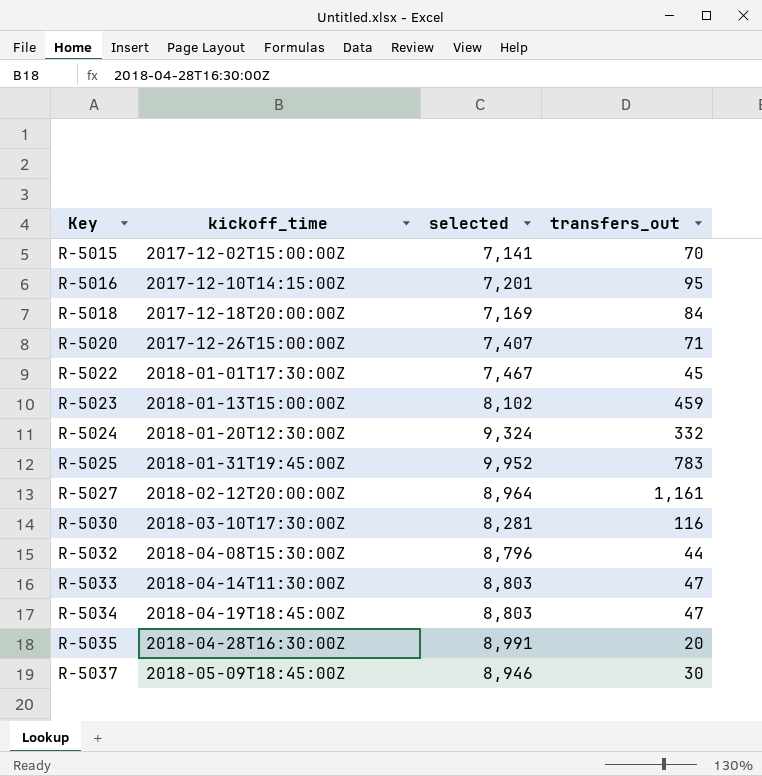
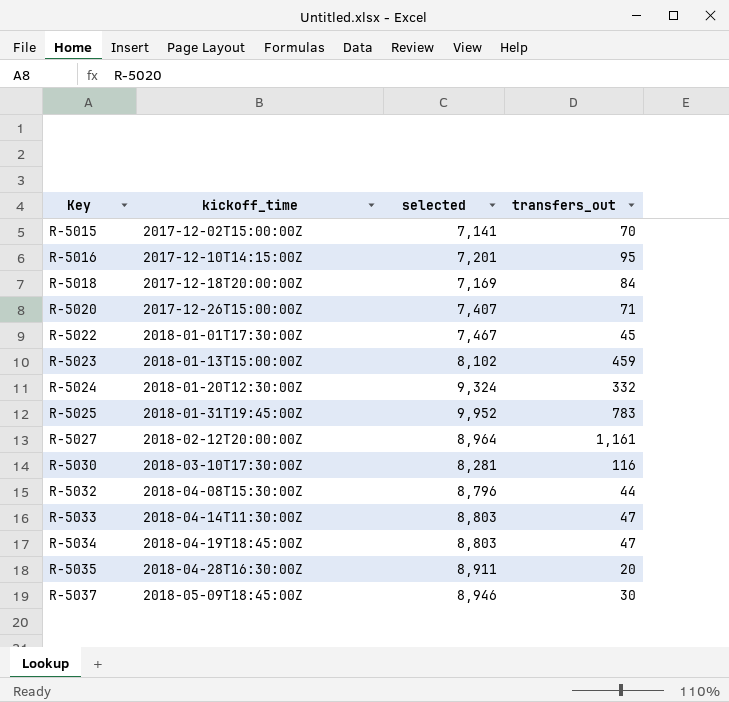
R-5035 | selected: 8,991 -> 8,911

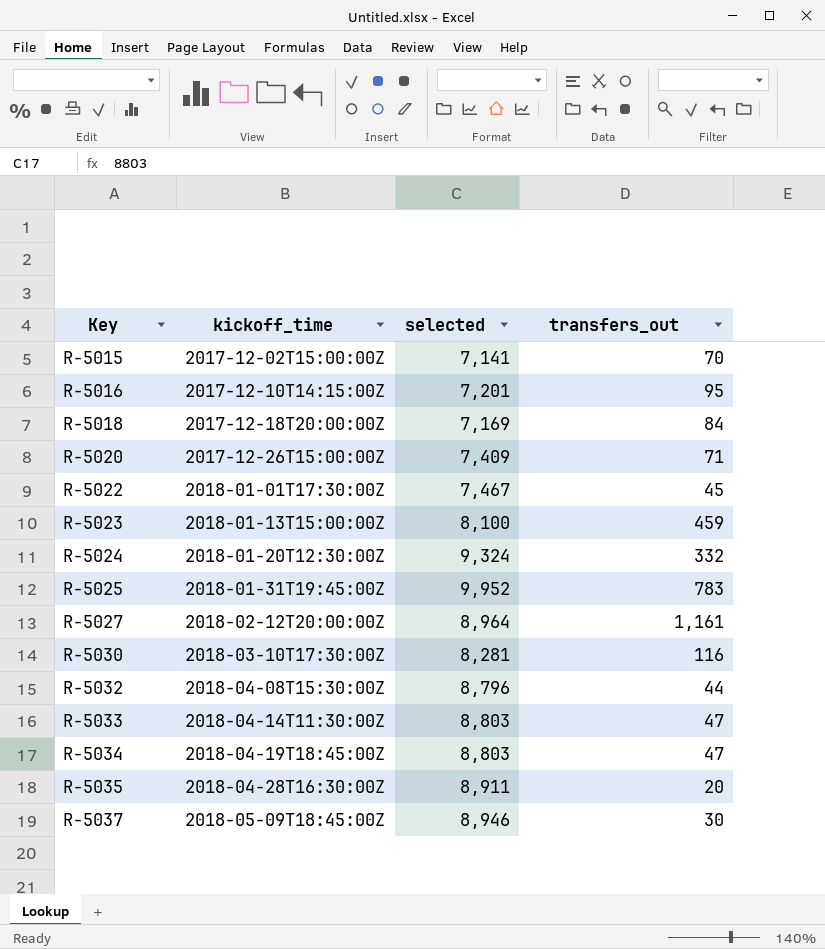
R-5020 | selected: 7,407 -> 7,409
R-5023 | selected: 8,102 -> 8,100

